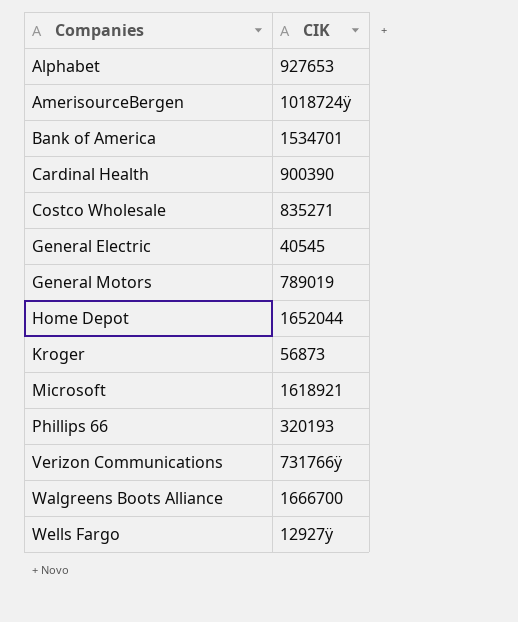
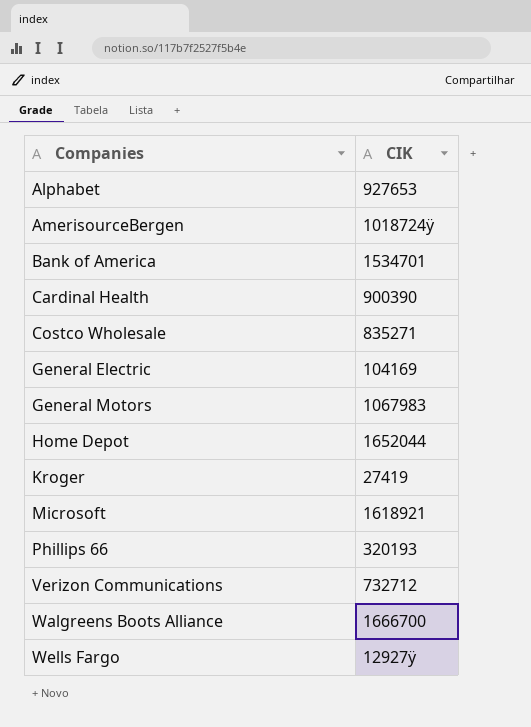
General Electric | CIK: 40545 -> 104169
General Motors | CIK: 789019 -> 1067983
Kroger | CIK: 56873 -> 27419
Verizon Communications | CIK: 731766ÿ -> 732712

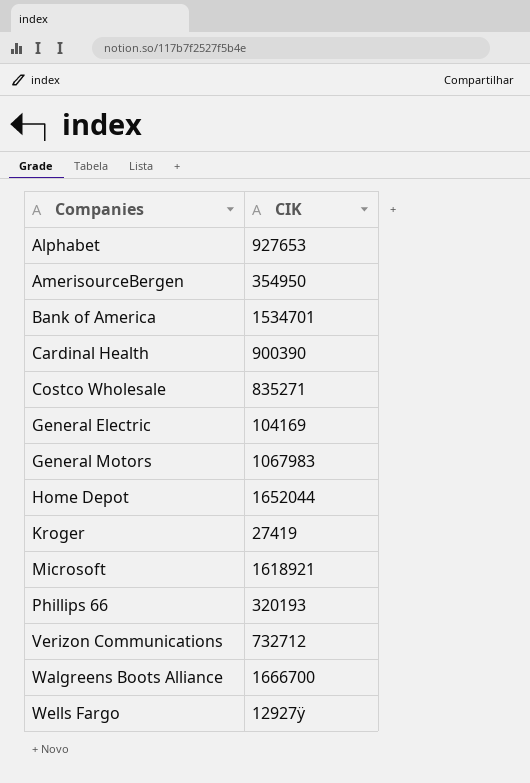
AmerisourceBergen | CIK: 1018724ÿ -> 354950

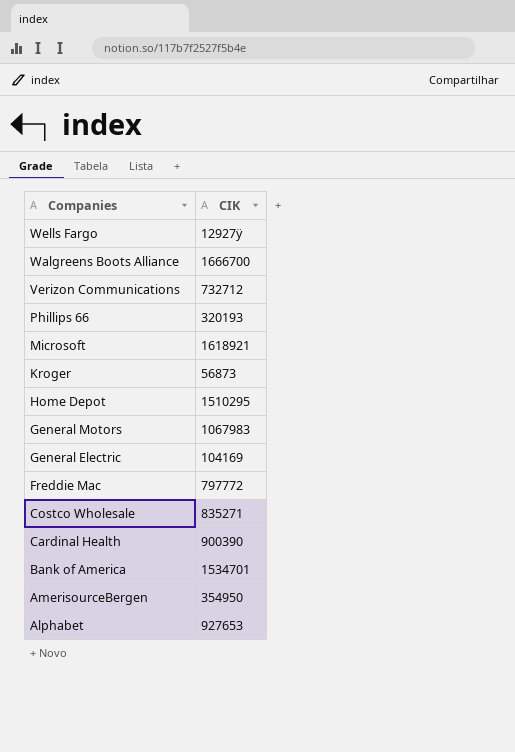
row order: Companies ascending -> Companies descending
Kroger | CIK: 27419 -> 56873
Home Depot | CIK: 1652044 -> 1510295
row Freddie Mac: none -> 797772

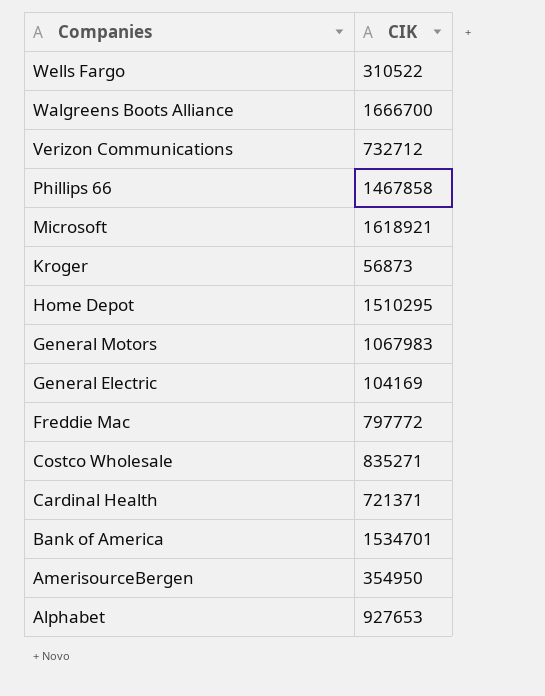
Wells Fargo | CIK: 12927ÿ -> 310522
Phillips 66 | CIK: 320193 -> 1467858
Cardinal Health | CIK: 900390 -> 721371

